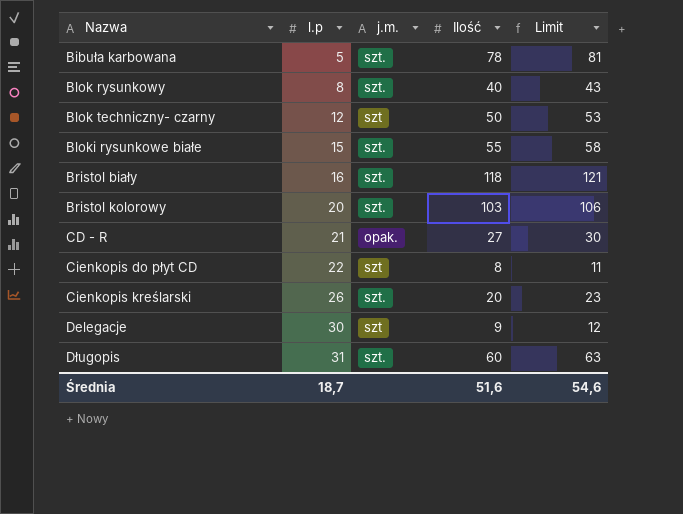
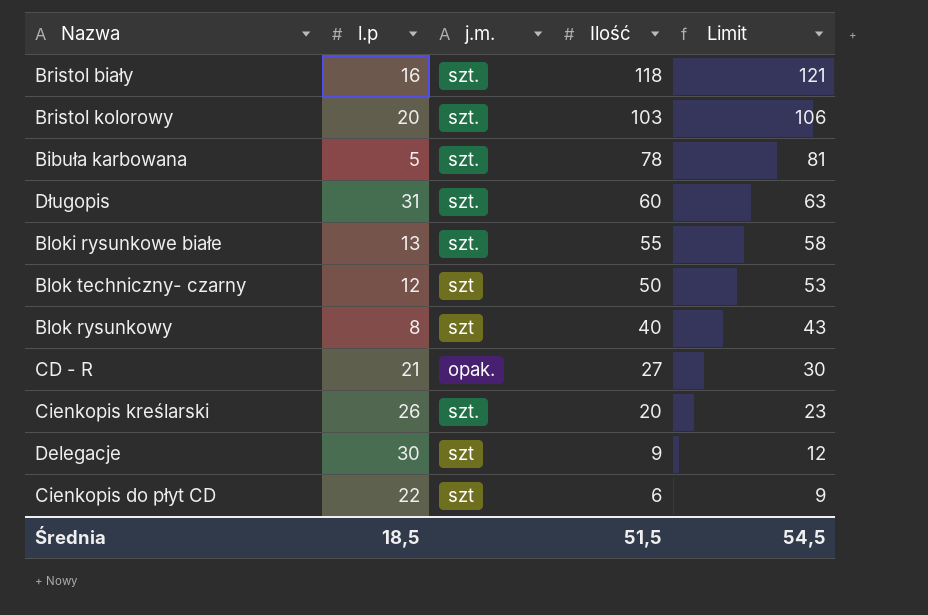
row order: Nazwa ascending -> Ilość descending
Bloki rysunkowe białe | l.p: 15 -> 13
Blok rysunkowy | j.m.: szt. -> szt
Cienkopis do płyt CD | Ilość: 8 -> 6
Cienkopis do płyt CD | Limit: 11 -> 9
Średnia | l.p: 18,7 -> 18,5
Średnia | Ilość: 51,6 -> 51,5
Średnia | Limit: 54,6 -> 54,5

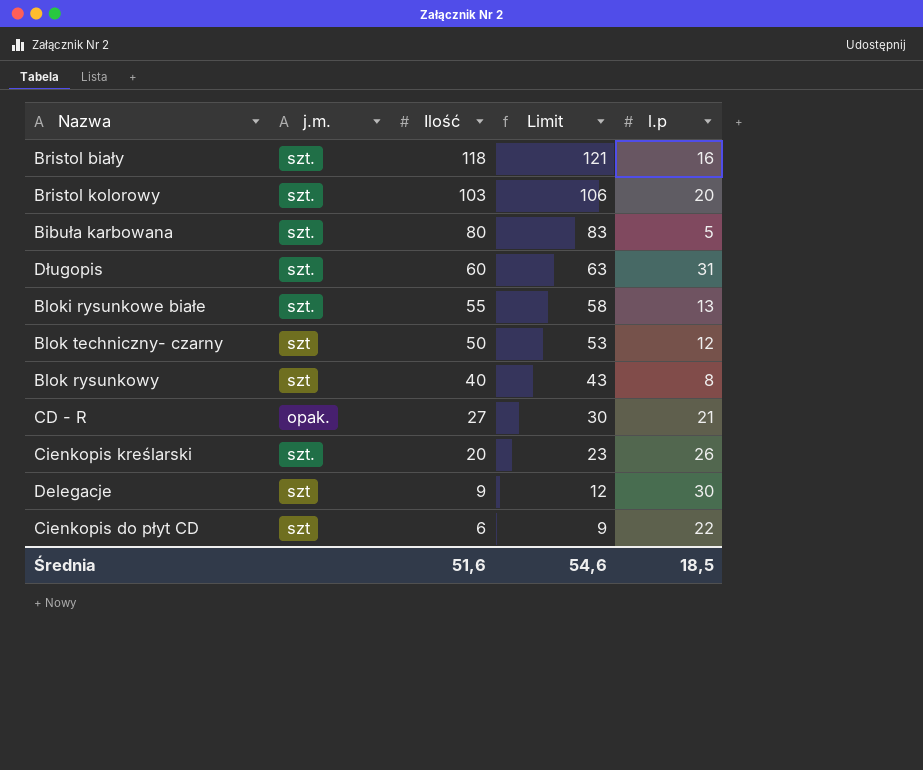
column l.p | position: 2 -> 5
Bibuła karbowana | Ilość: 78 -> 80
Bibuła karbowana | Limit: 81 -> 83
Średnia | Ilość: 51,5 -> 51,6
Średnia | Limit: 54,5 -> 54,6

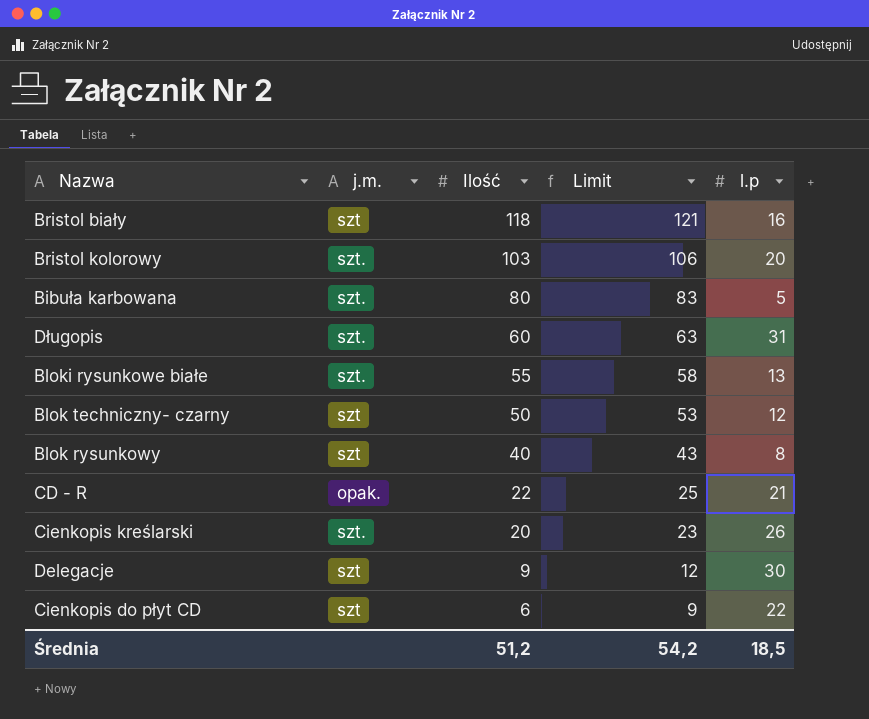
Bristol biały | j.m.: szt. -> szt
CD - R | Ilość: 27 -> 22
CD - R | Limit: 30 -> 25
Średnia | Ilość: 51,6 -> 51,2
Średnia | Limit: 54,6 -> 54,2

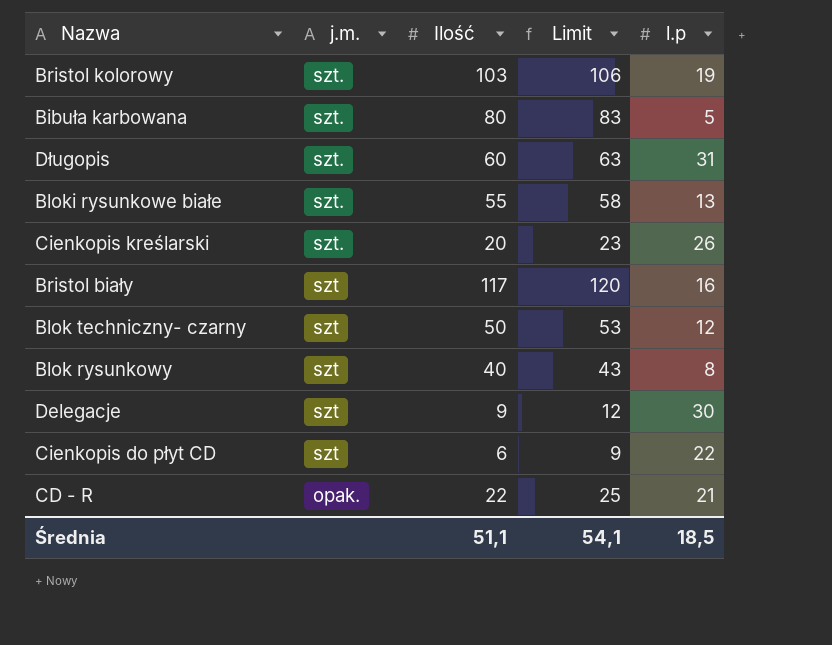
row order: Ilość descending -> j.m. descending
Bristol kolorowy | l.p: 20 -> 19
Bristol biały | Ilość: 118 -> 117
Bristol biały | Limit: 121 -> 120
Średnia | Ilość: 51,2 -> 51,1
Średnia | Limit: 54,2 -> 54,1

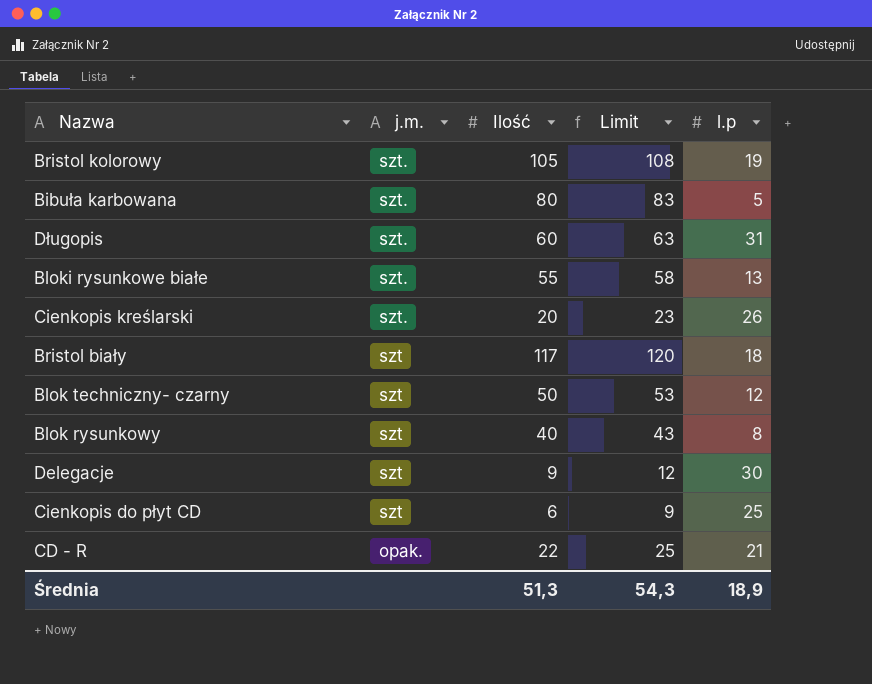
Bristol kolorowy | Ilość: 103 -> 105
Bristol kolorowy | Limit: 106 -> 108
Bristol biały | l.p: 16 -> 18
Cienkopis do płyt CD | l.p: 22 -> 25
Średnia | Ilość: 51,1 -> 51,3
Średnia | Limit: 54,1 -> 54,3
Średnia | l.p: 18,5 -> 18,9

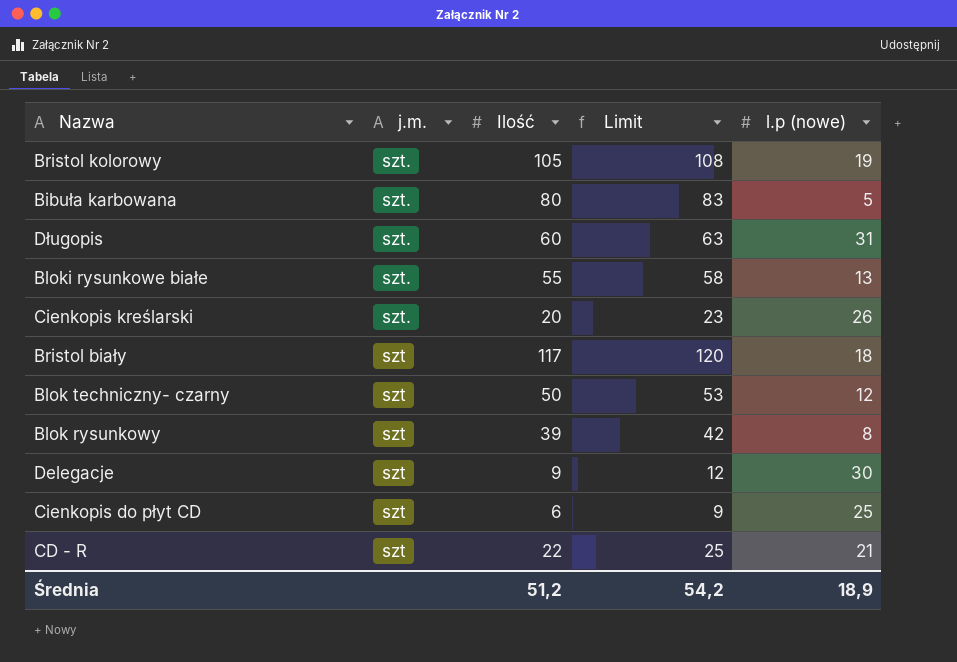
column name: l.p -> l.p (nowe)
Blok rysunkowy | Ilość: 40 -> 39
Blok rysunkowy | Limit: 43 -> 42
CD - R | j.m.: opak. -> szt
Średnia | Ilość: 51,3 -> 51,2
Średnia | Limit: 54,3 -> 54,2

